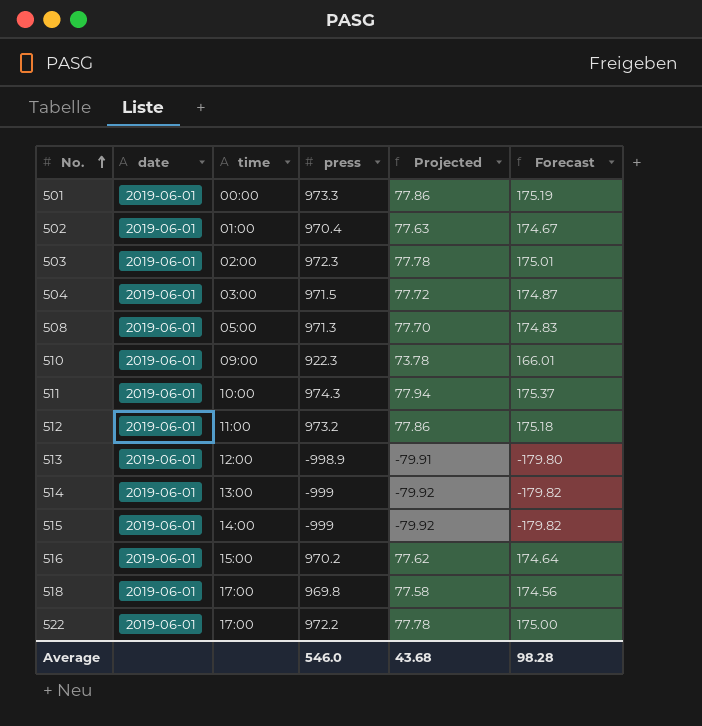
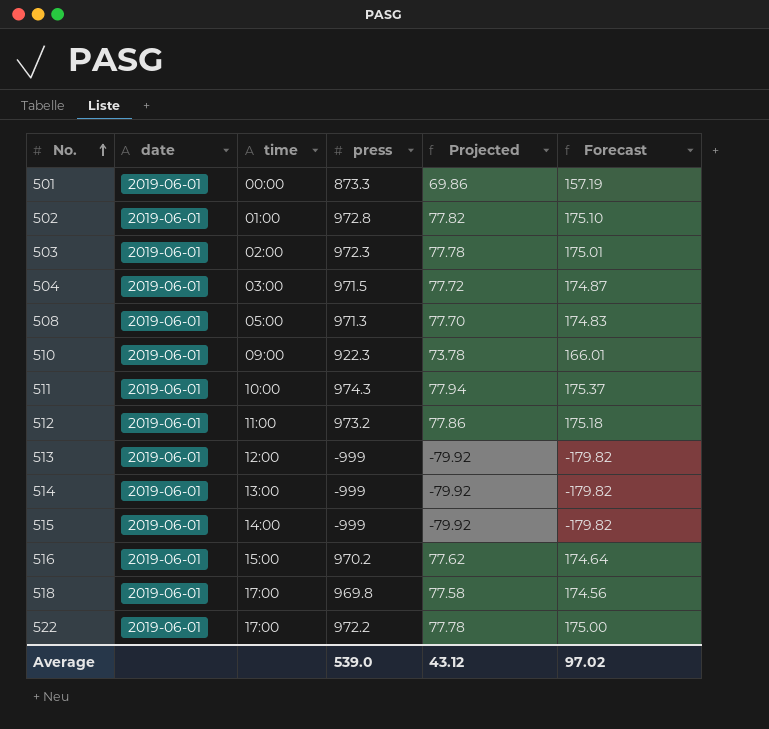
501 | press: 973.3 -> 873.3
501 | Projected: 77.86 -> 69.86
501 | Forecast: 175.19 -> 157.19
502 | press: 970.4 -> 972.8
502 | Projected: 77.63 -> 77.82
502 | Forecast: 174.67 -> 175.10
513 | press: -998.9 -> -999
513 | Projected: -79.91 -> -79.92
513 | Forecast: -179.80 -> -179.82
Average | press: 546.0 -> 539.0
Average | Projected: 43.68 -> 43.12
Average | Forecast: 98.28 -> 97.02

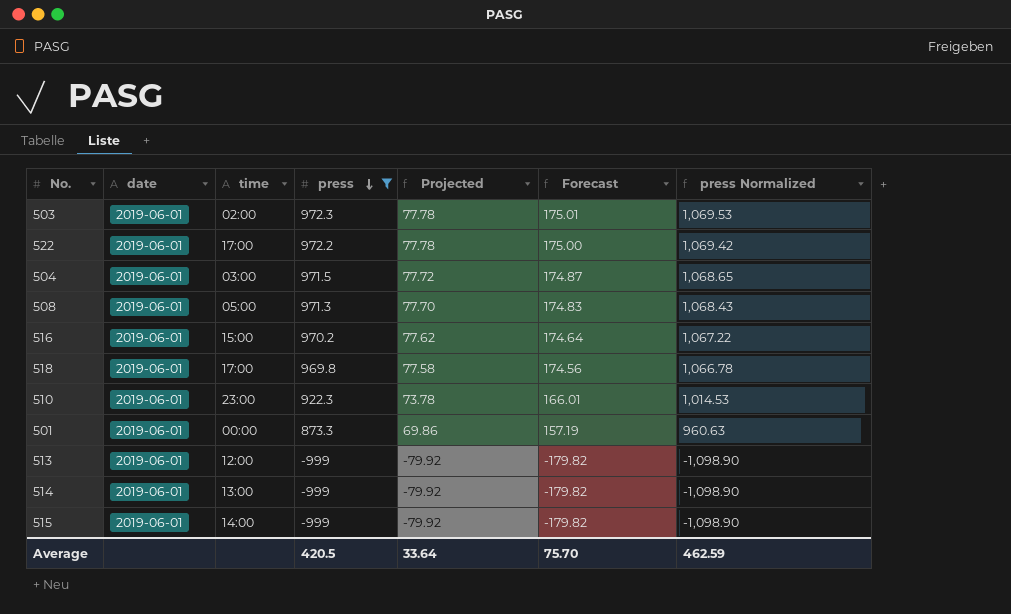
filter: none -> press <= 972.3
row order: No. ascending -> press descending
column press Normalized | formula: none -> [press] * 1.1
510 | time: 09:00 -> 23:00
Average | press: 539.0 -> 420.5
Average | Projected: 43.12 -> 33.64
Average | Forecast: 97.02 -> 75.70

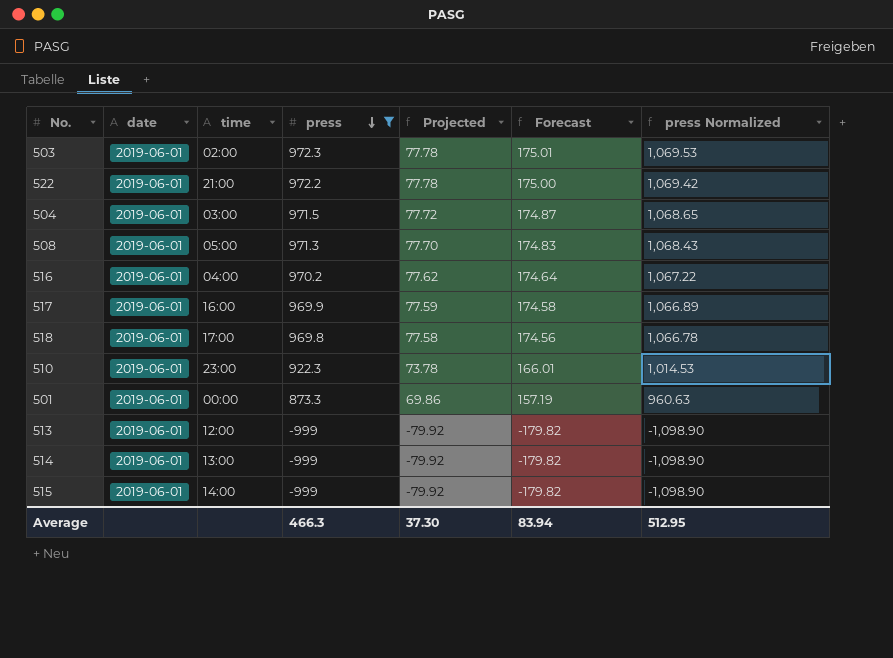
522 | time: 17:00 -> 21:00
516 | time: 15:00 -> 04:00
row 517: none -> 2019-06-01 | 16:00 | 969.9 | 77.59 | 174.58 | 1,066.89
Average | press: 420.5 -> 466.3
Average | Projected: 33.64 -> 37.30
Average | Forecast: 75.70 -> 83.94
Average | press Normalized: 462.59 -> 512.95

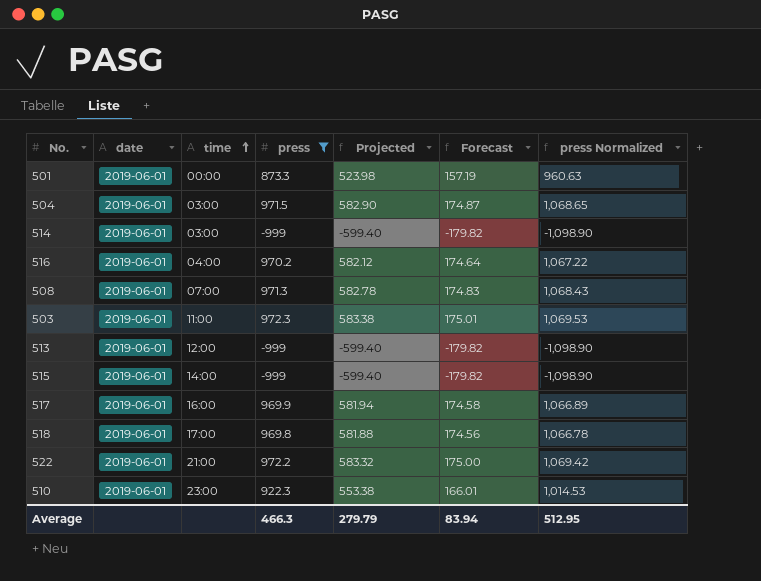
row order: press descending -> time ascending
column Projected | formula: [press] * 0.08 -> [press] * 0.6
514 | time: 13:00 -> 03:00
508 | time: 05:00 -> 07:00
503 | time: 02:00 -> 11:00
Average | Projected: 37.30 -> 279.79

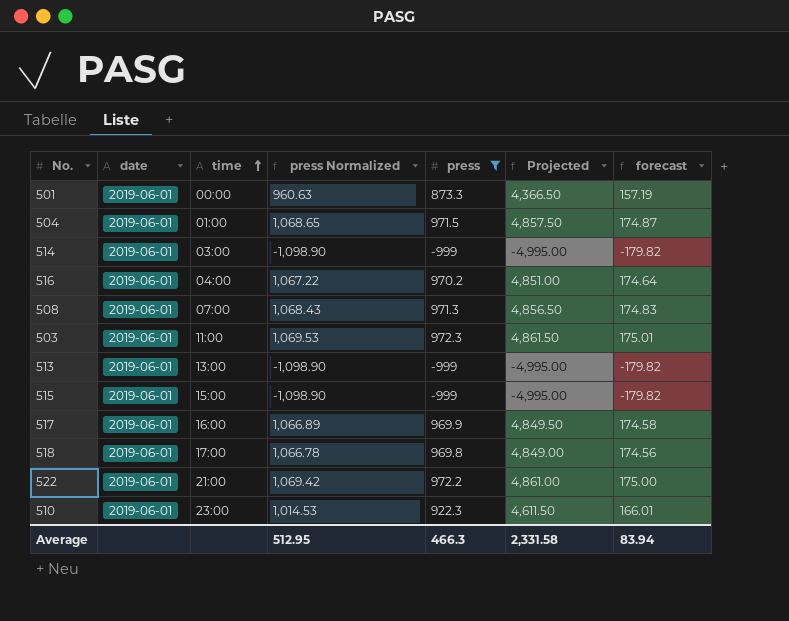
column press Normalized | position: 7 -> 4
column Projected | formula: [press] * 0.6 -> [press] * 5
column name: Forecast -> forecast
504 | time: 03:00 -> 01:00
513 | time: 12:00 -> 13:00
515 | time: 14:00 -> 15:00
Average | Projected: 279.79 -> 2,331.58

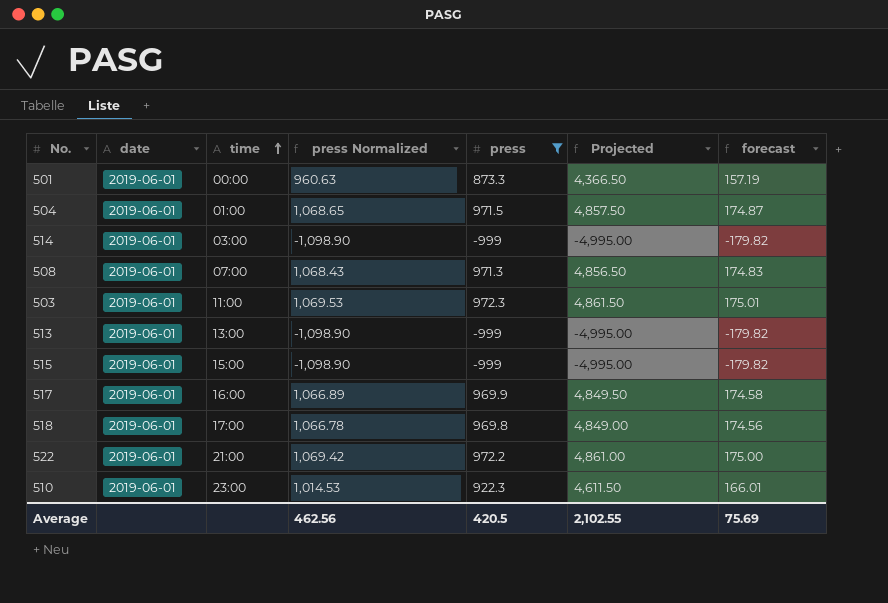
row 516: 2019-06-01 | 04:00 | 1,067.22 | 970.2 | 4,851.00 | 174.64 -> none
Average | press Normalized: 512.95 -> 462.56
Average | press: 466.3 -> 420.5
Average | Projected: 2,331.58 -> 2,102.55
Average | forecast: 83.94 -> 75.69

